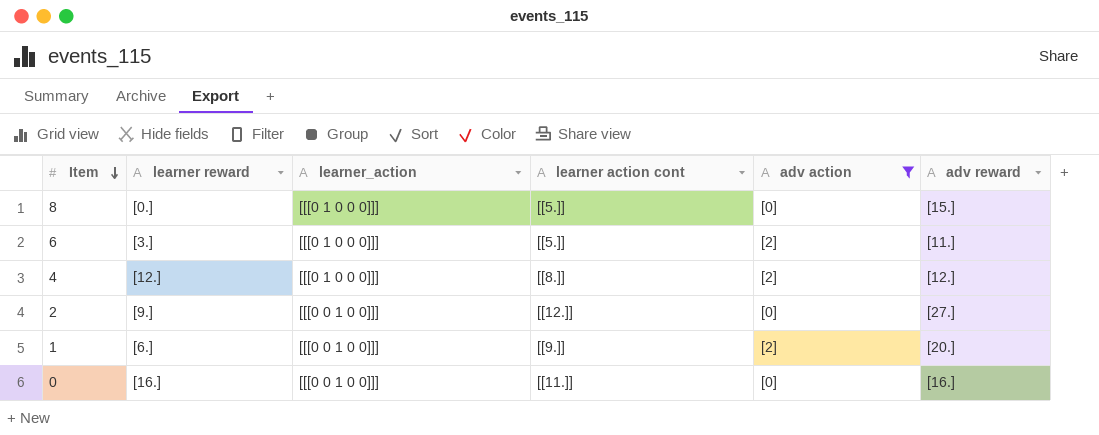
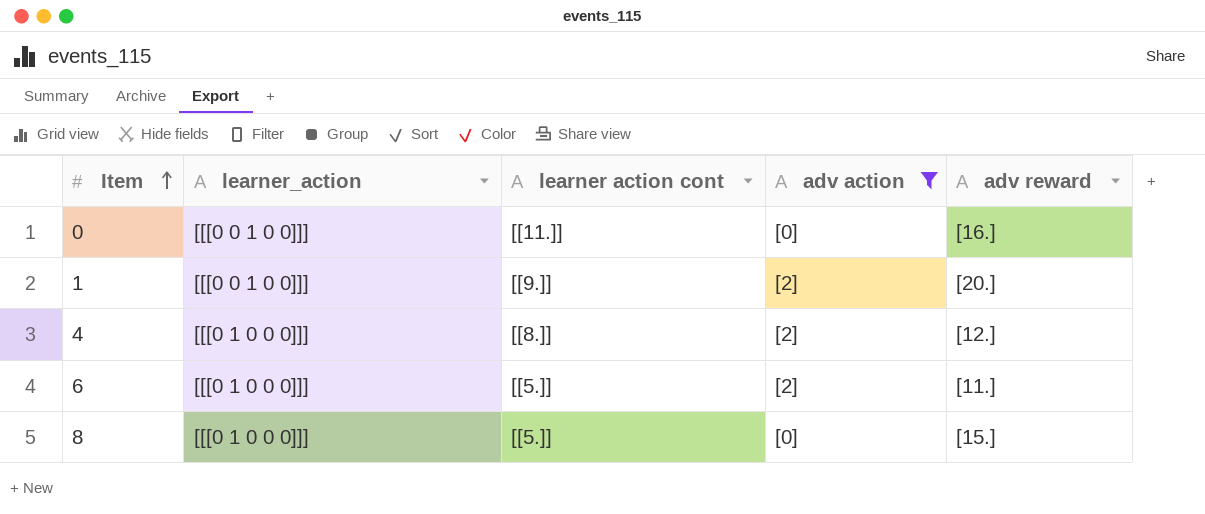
row order: Item descending -> Item ascending
column learner reward | position: 2 -> none
row 2: [9.] | [[[0 0 1 0 0]]] | [[12.]] | [0] | [27.] -> none

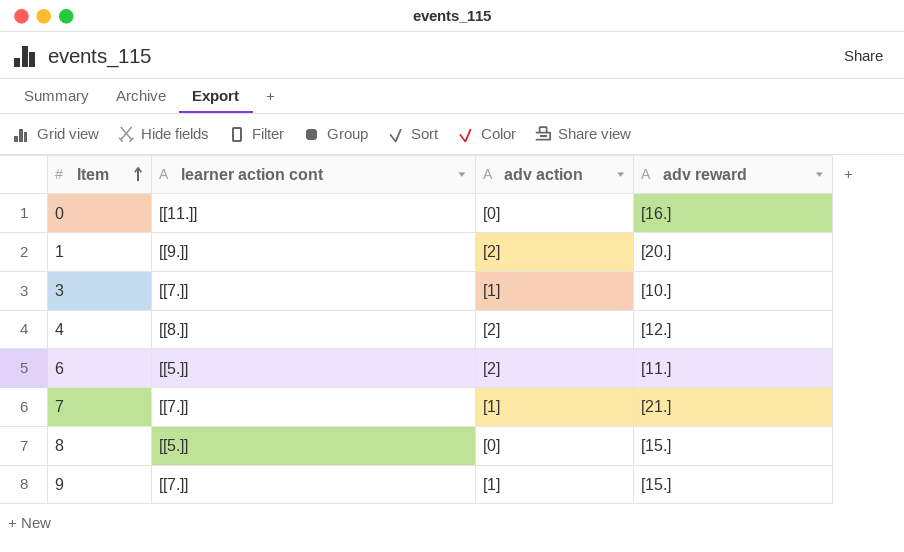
filter: adv action != [1] -> none
column learner_action | position: 2 -> none

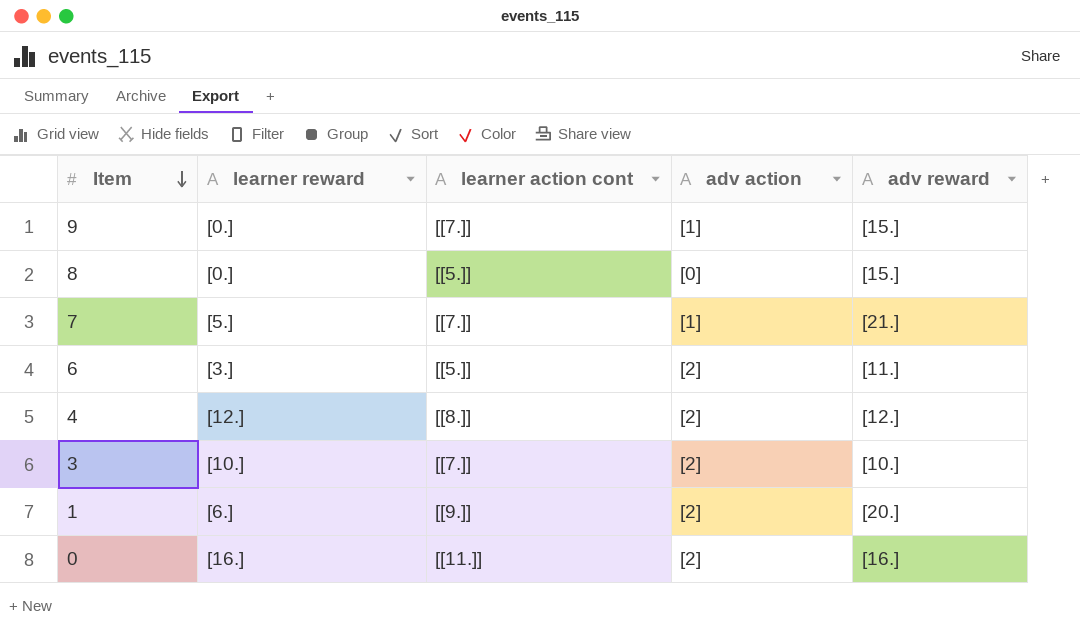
row order: Item ascending -> Item descending
column learner reward | position: none -> 2
3 | adv action: [1] -> [2]
0 | adv action: [0] -> [2]

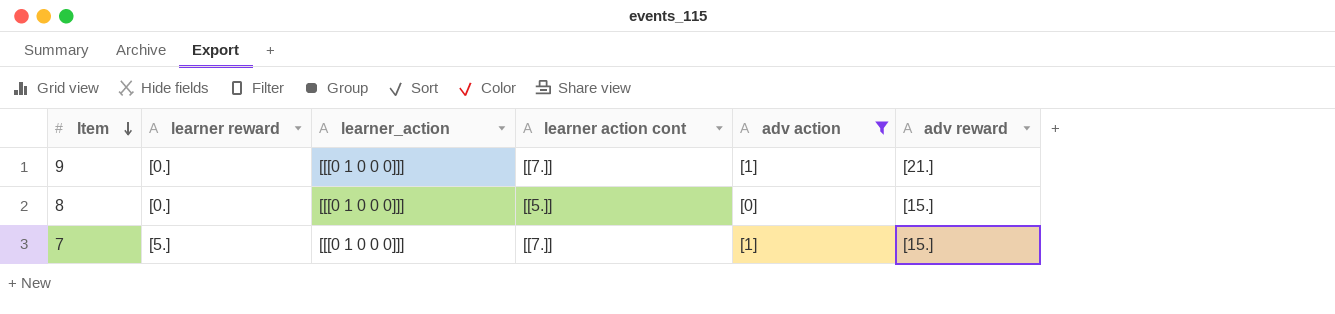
filter: none -> adv action != [2]
column learner_action | position: none -> 3
9 | adv reward: [15.] -> [21.]
7 | adv reward: [21.] -> [15.]

